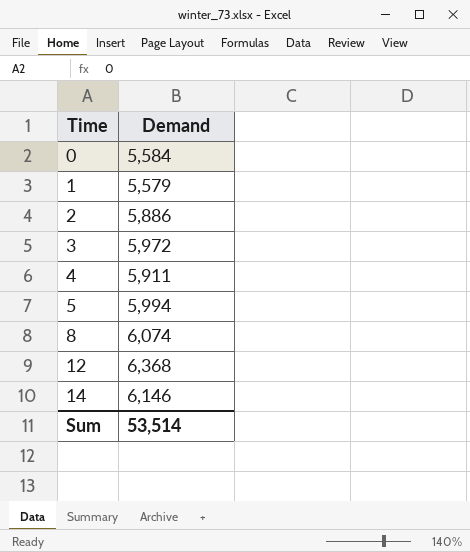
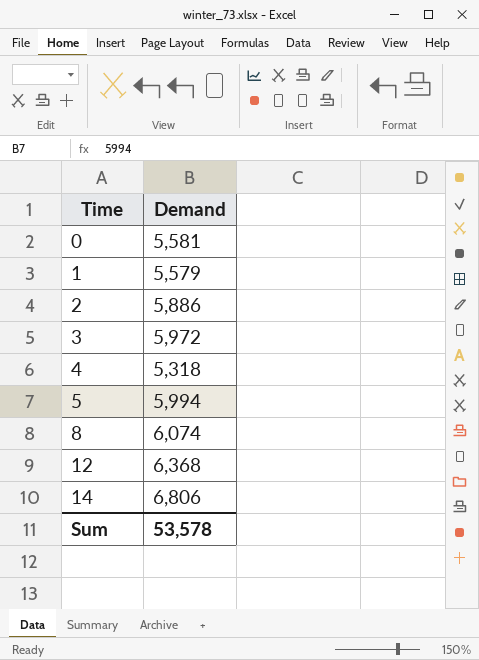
0 | Demand: 5,584 -> 5,581
4 | Demand: 5,911 -> 5,318
14 | Demand: 6,146 -> 6,806
Sum | Demand: 53,514 -> 53,578

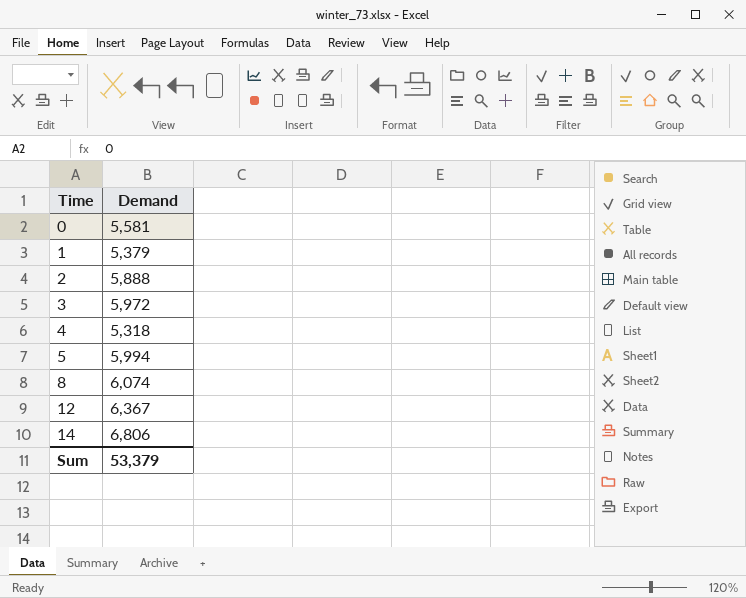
1 | Demand: 5,579 -> 5,379
2 | Demand: 5,886 -> 5,888
12 | Demand: 6,368 -> 6,367
Sum | Demand: 53,578 -> 53,379

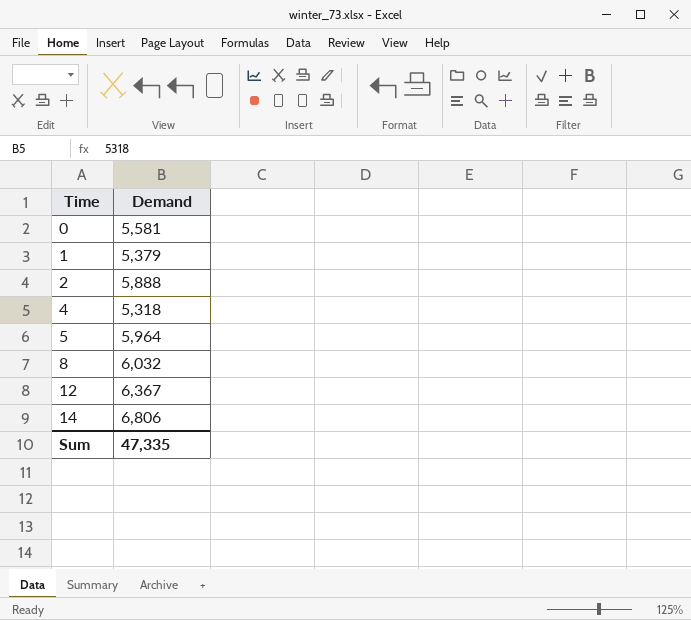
row 3: 5,972 -> none
5 | Demand: 5,994 -> 5,964
8 | Demand: 6,074 -> 6,032
Sum | Demand: 53,379 -> 47,335

